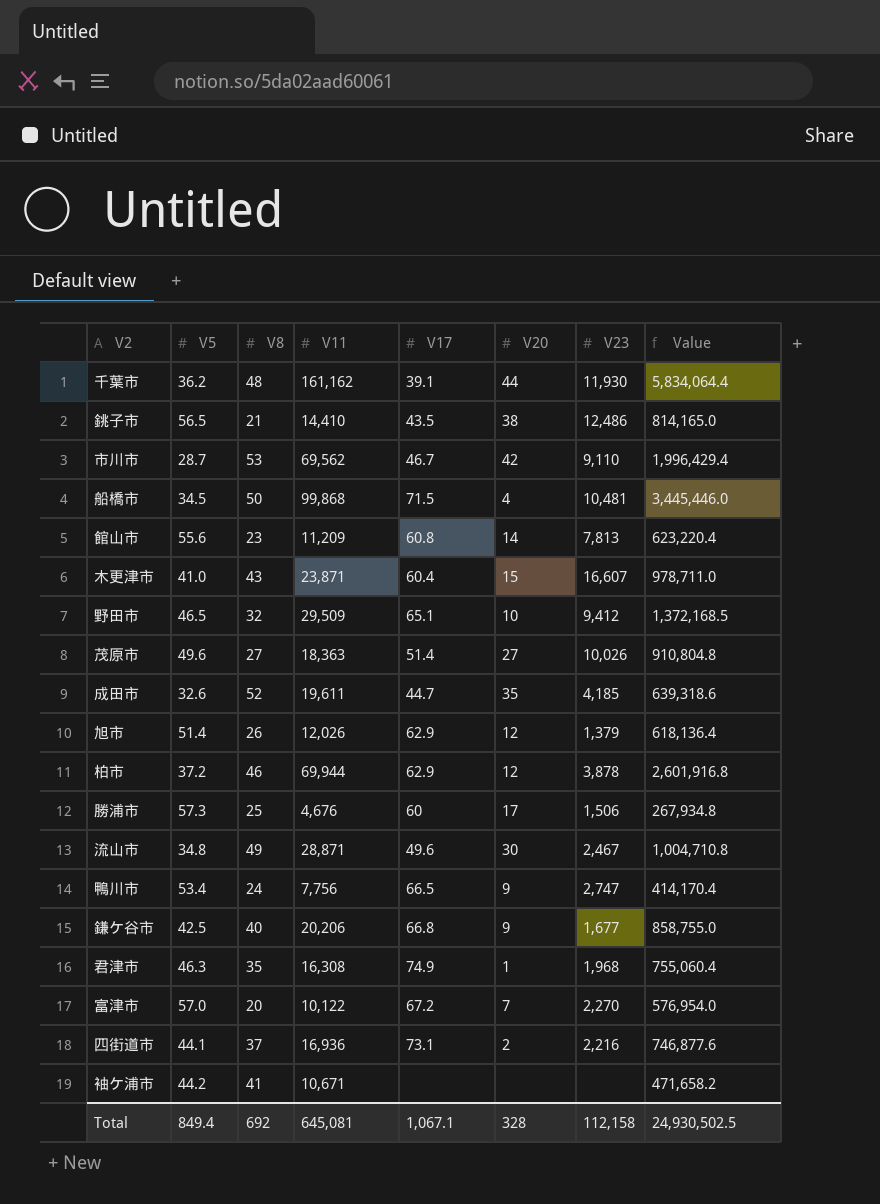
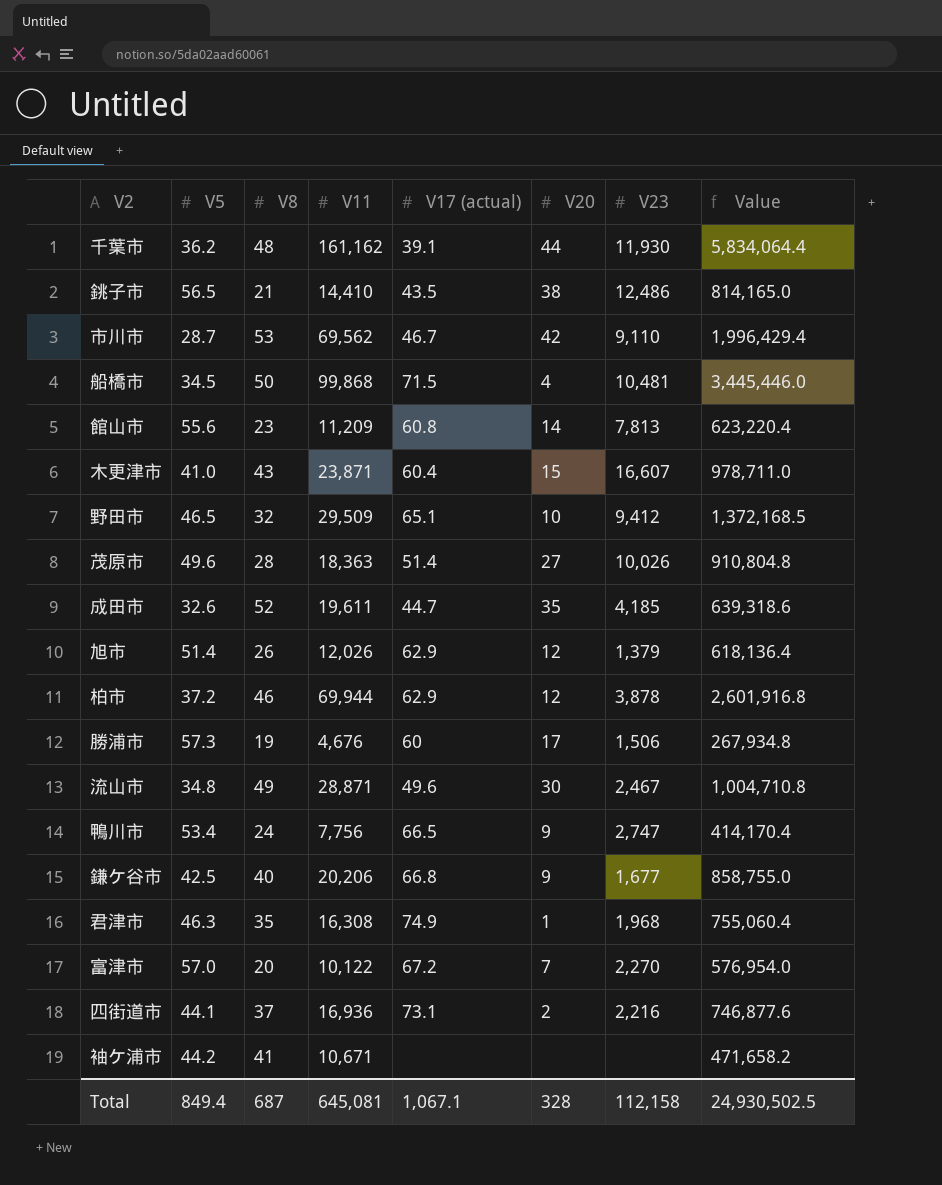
column name: V17 -> V17 (actual)
茂原市 | V8: 27 -> 28
勝浦市 | V8: 25 -> 19
Total | V8: 692 -> 687

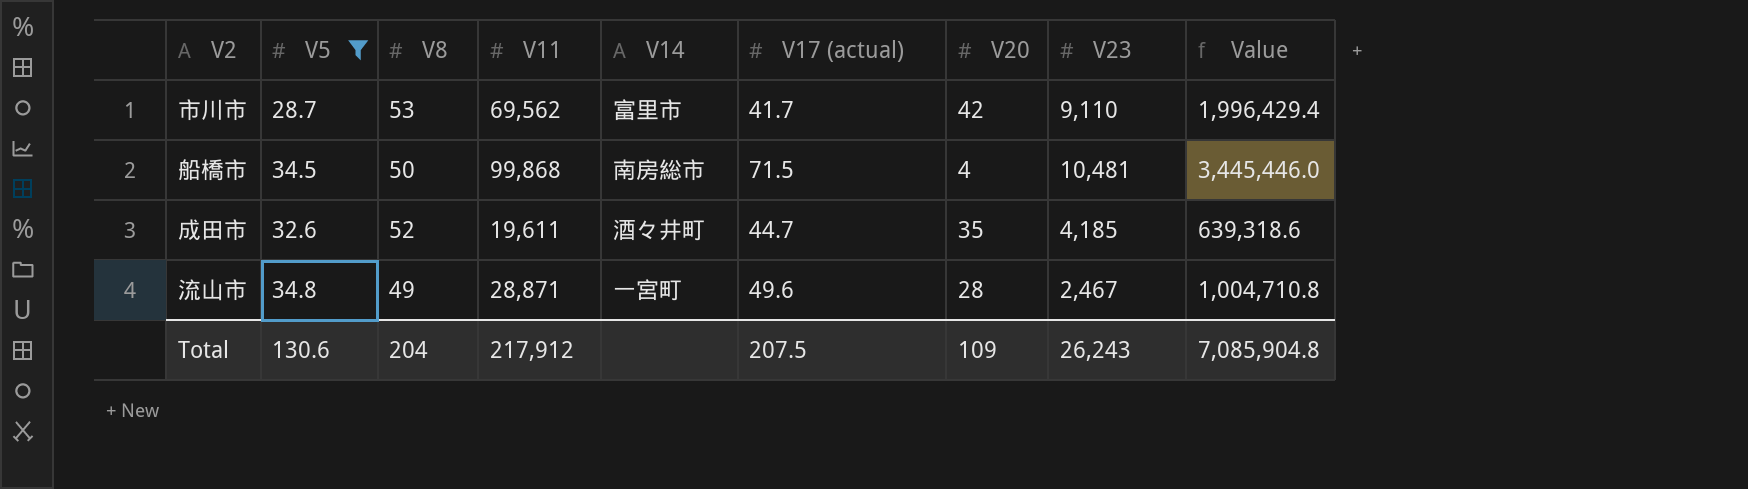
filter: none -> V5 <= 34.8
column V14 | position: none -> 5
市川市 | V17 (actual): 46.7 -> 41.7
流山市 | V20: 30 -> 28
Total | V5: 849.4 -> 130.6
Total | V8: 687 -> 204
Total | V11: 645,081 -> 217,912
Total | V17 (actual): 1,067.1 -> 207.5
Total | V20: 328 -> 109
Total | V23: 112,158 -> 26,243
Total | Value: 24,930,502.5 -> 7,085,904.8

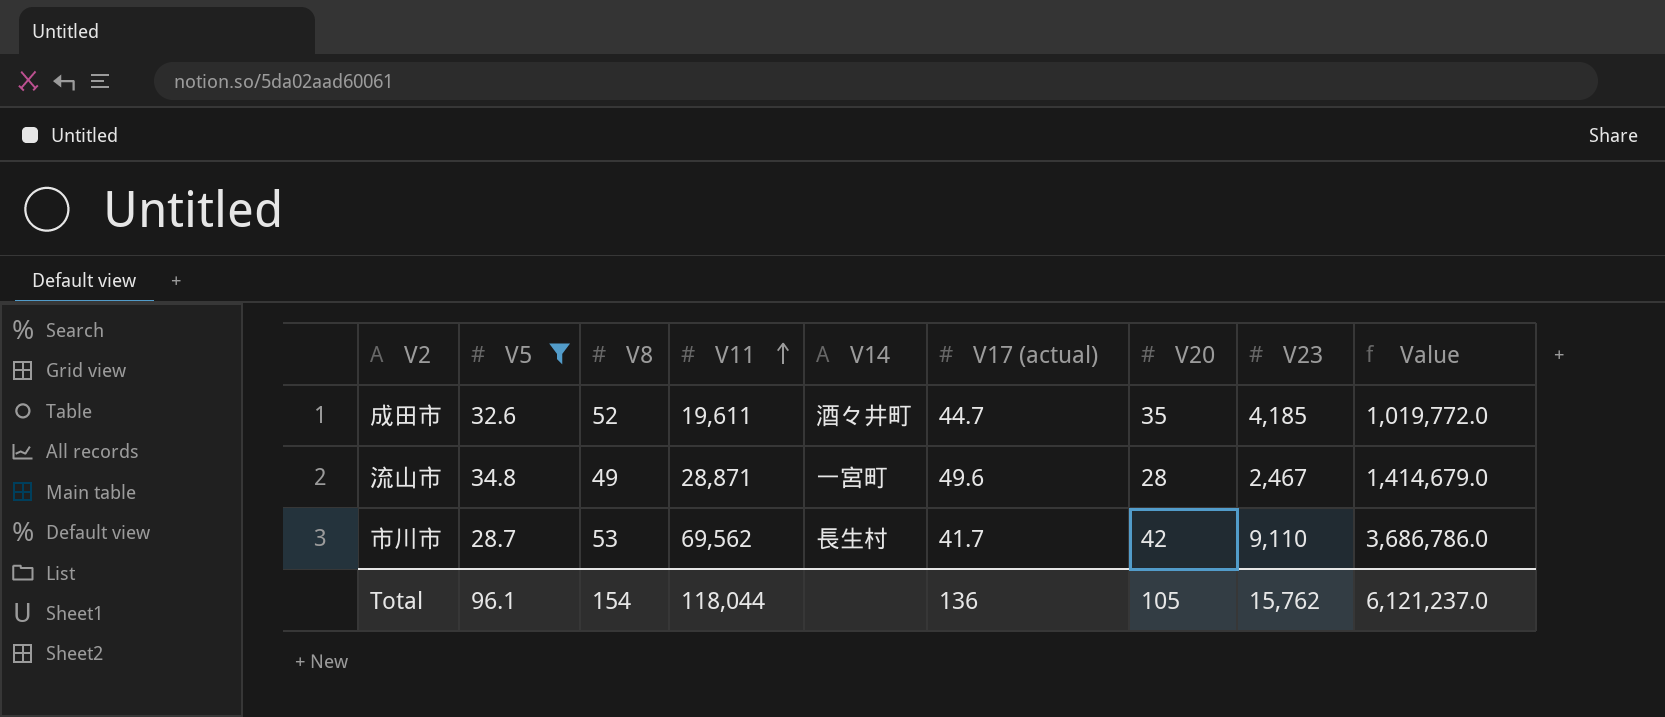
row order: none -> V11 ascending
column Value | formula: [V5] * [V11] -> [V8] * [V11]
row 船橋市: 34.5 | 50 | 99,868 | 南房総市 | 71.5 | 4 | 10,481 | 3,445,446.0 -> none
市川市 | V14: 富里市 -> 長生村
Total | V5: 130.6 -> 96.1
Total | V8: 204 -> 154
Total | V11: 217,912 -> 118,044
Total | V17 (actual): 207.5 -> 136
Total | V20: 109 -> 105
Total | V23: 26,243 -> 15,762
Total | Value: 7,085,904.8 -> 6,121,237.0

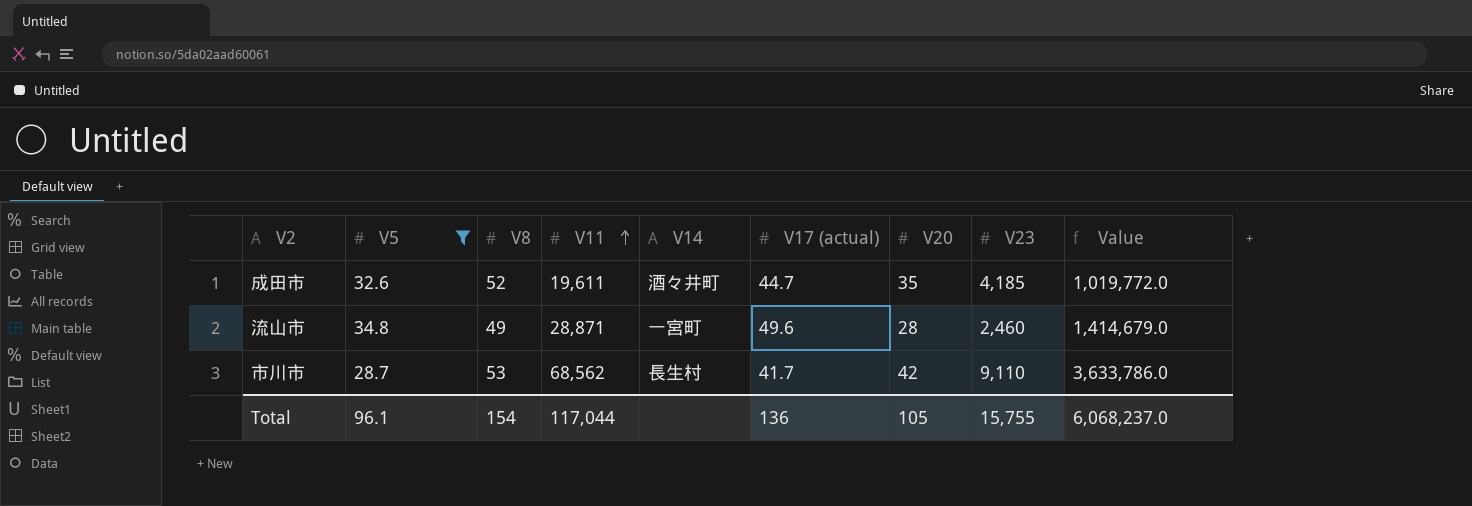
流山市 | V23: 2,467 -> 2,460
市川市 | V11: 69,562 -> 68,562
市川市 | Value: 3,686,786.0 -> 3,633,786.0
Total | V11: 118,044 -> 117,044
Total | V23: 15,762 -> 15,755
Total | Value: 6,121,237.0 -> 6,068,237.0

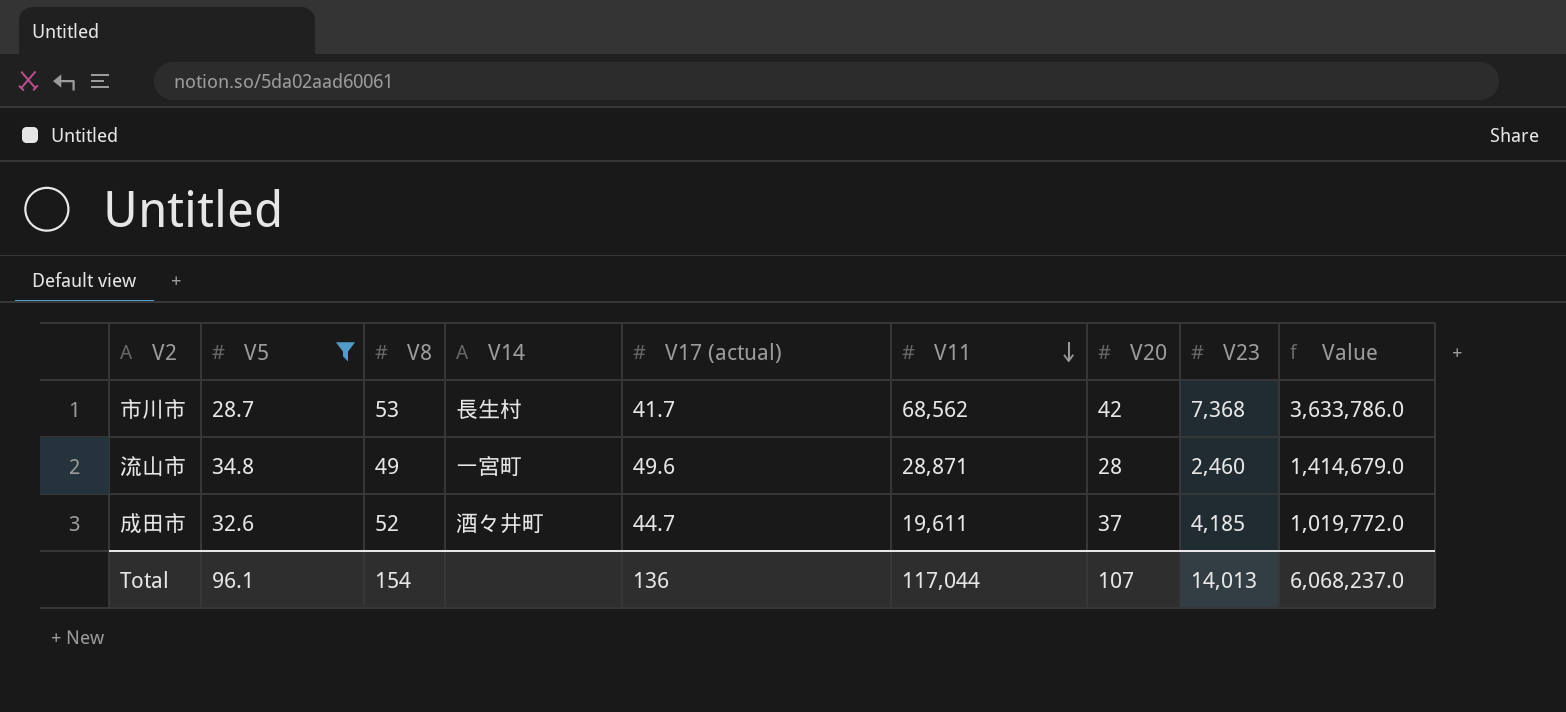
row order: V11 ascending -> V11 descending
column V11 | position: 4 -> 6
市川市 | V23: 9,110 -> 7,368
成田市 | V20: 35 -> 37
Total | V20: 105 -> 107
Total | V23: 15,755 -> 14,013

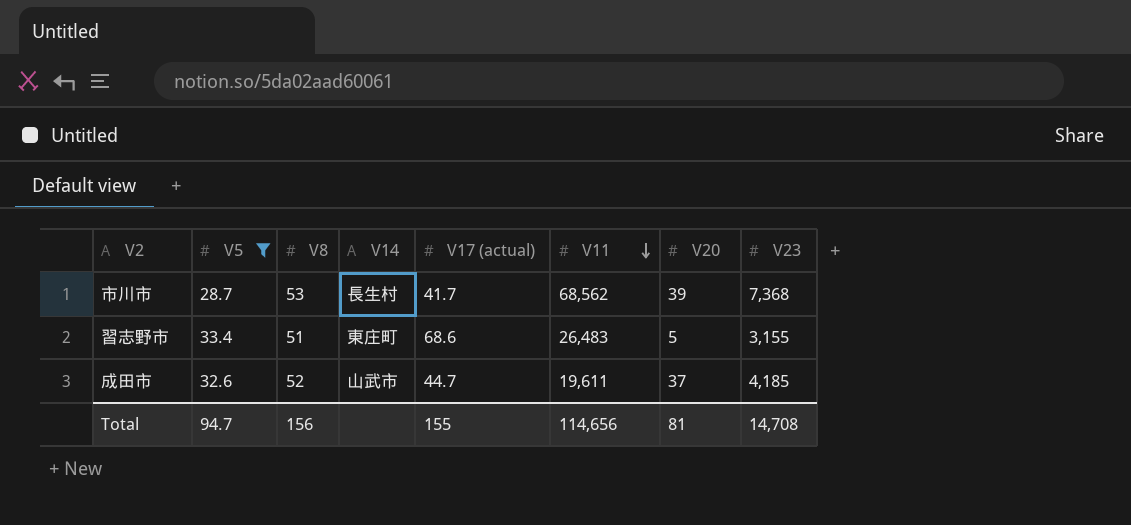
column Value | formula: [V8] * [V11] -> none
row 流山市: 34.8 | 49 | 一宮町 | 49.6 | 28,871 | 28 | 2,460 | 1,414,679.0 -> none
市川市 | V20: 42 -> 39
row 習志野市: none -> 33.4 | 51 | 東庄町 | 68.6 | 26,483 | 5 | 3,155
成田市 | V14: 酒々井町 -> 山武市
Total | V5: 96.1 -> 94.7
Total | V8: 154 -> 156
Total | V17 (actual): 136 -> 155
Total | V11: 117,044 -> 114,656
Total | V20: 107 -> 81
Total | V23: 14,013 -> 14,708

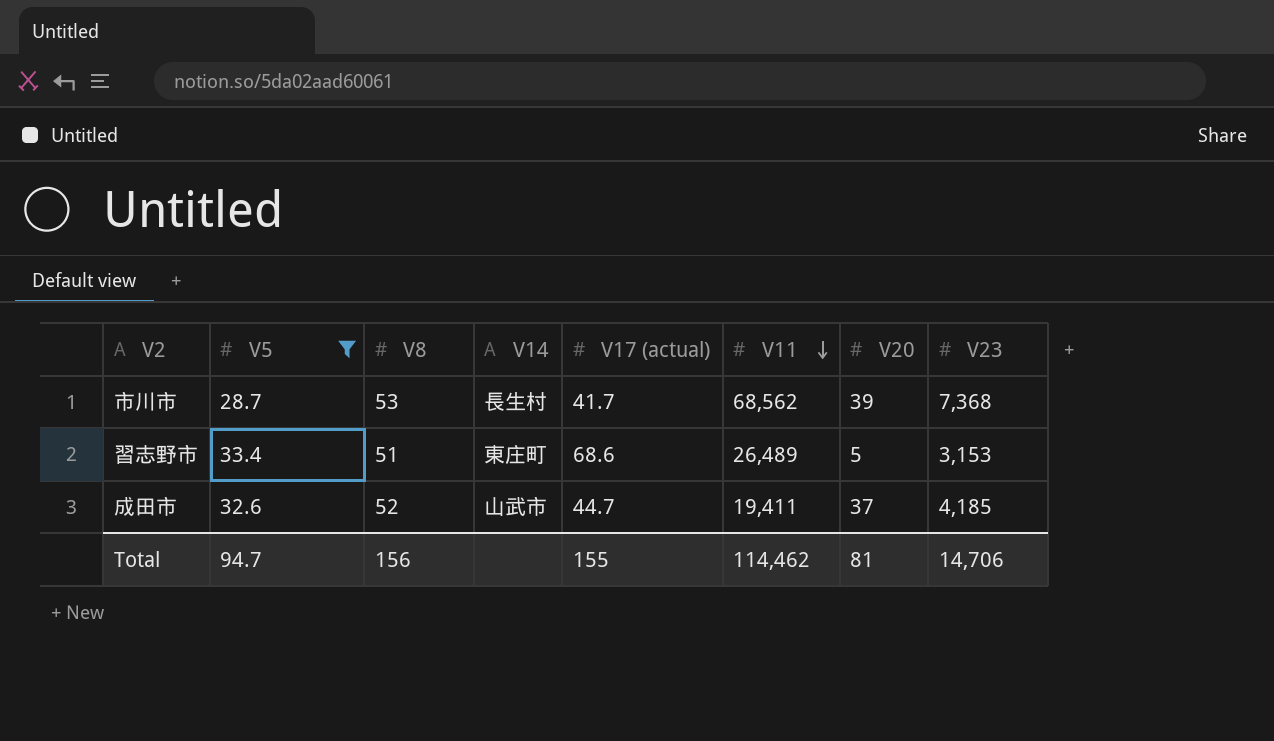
習志野市 | V11: 26,483 -> 26,489
習志野市 | V23: 3,155 -> 3,153
成田市 | V11: 19,611 -> 19,411
Total | V11: 114,656 -> 114,462
Total | V23: 14,708 -> 14,706

